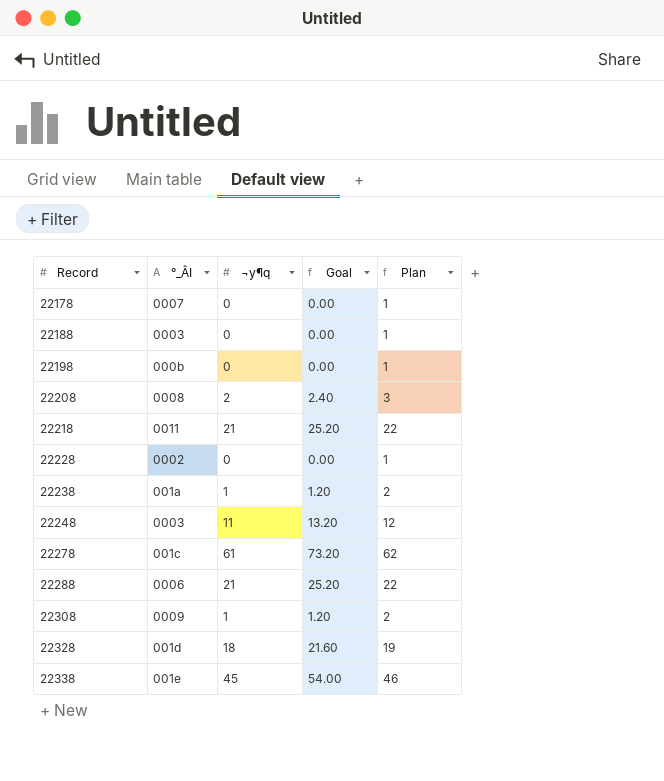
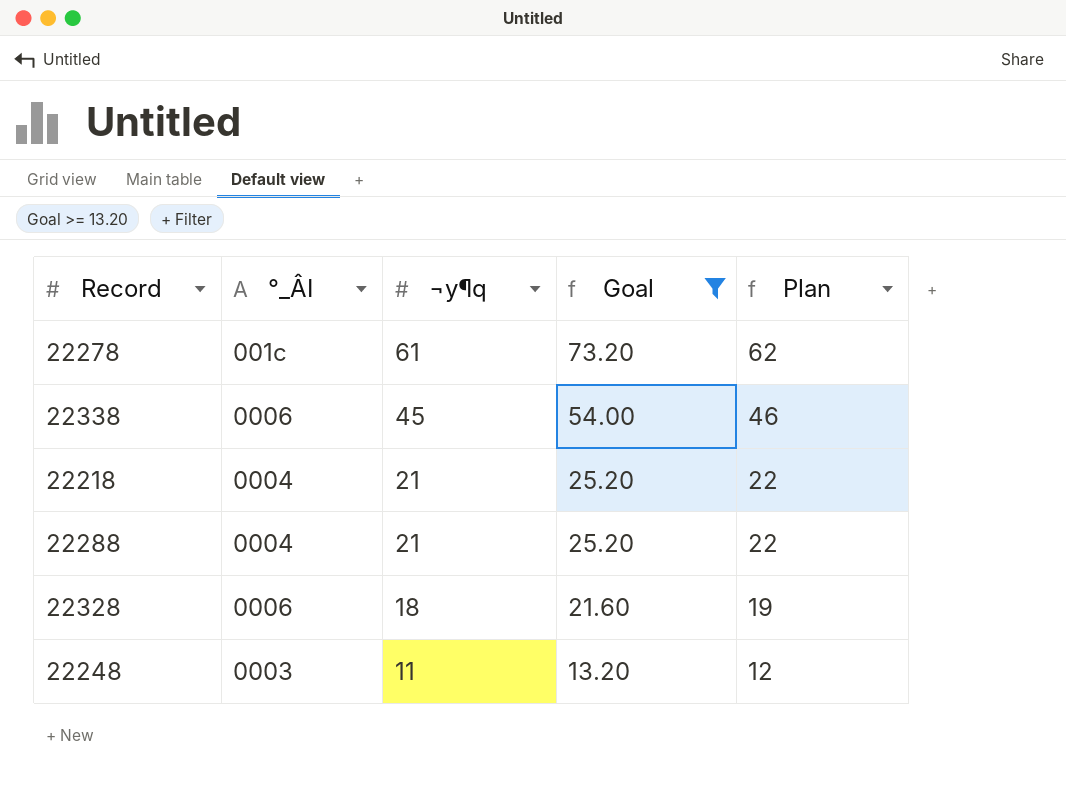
filter: none -> Goal >= 13.20
row order: Record ascending -> ¬y¶q descending
22338 | °_ÂI: 001e -> 0006
22218 | °_ÂI: 0011 -> 0004
22288 | °_ÂI: 0006 -> 0004
22328 | °_ÂI: 001d -> 0006

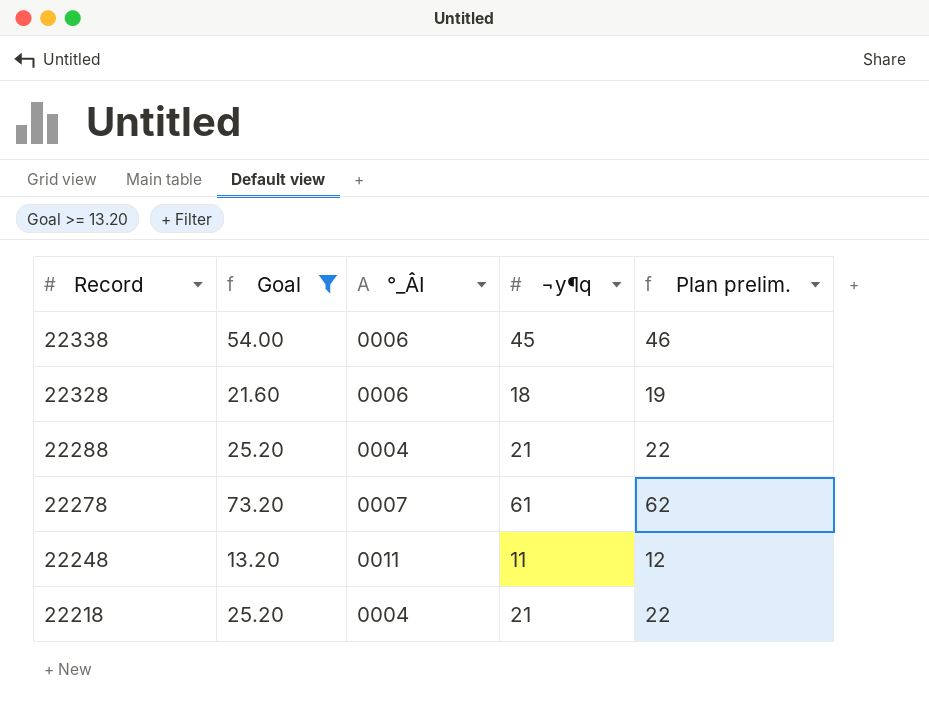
row order: ¬y¶q descending -> Record descending
column Goal | position: 4 -> 2
column name: Plan -> Plan prelim.
22278 | °_ÂI: 001c -> 0007
22248 | °_ÂI: 0003 -> 0011

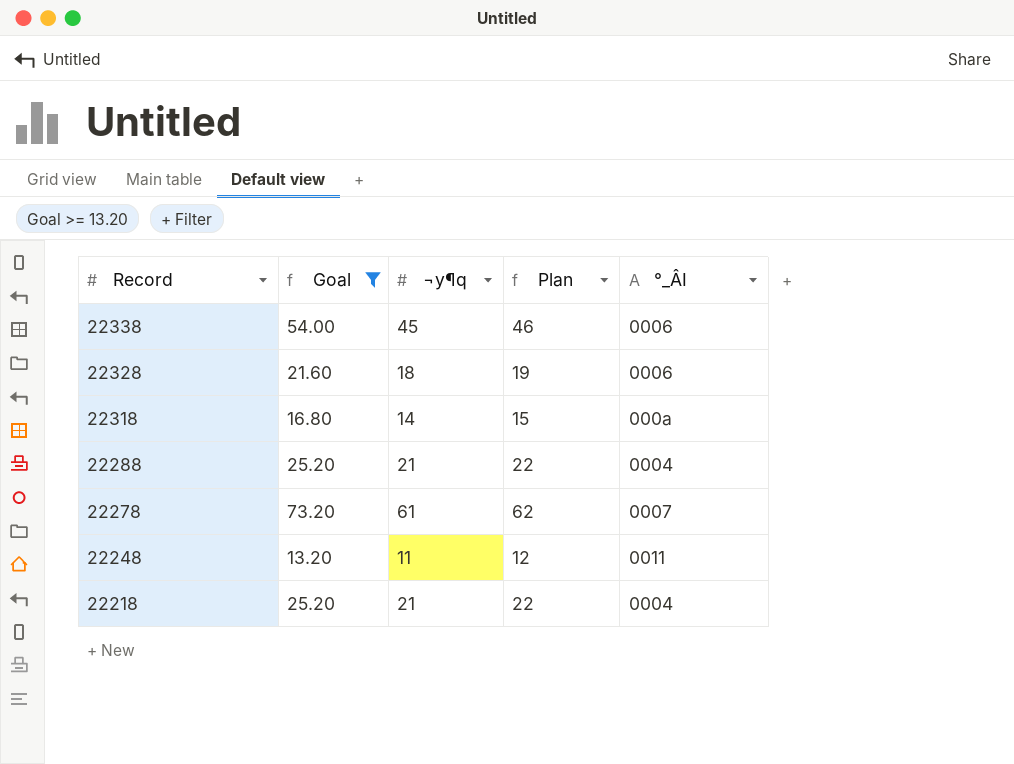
column name: Plan prelim. -> Plan
column °_ÂI | position: 3 -> 5
row 22318: none -> 16.80 | 14 | 15 | 000a

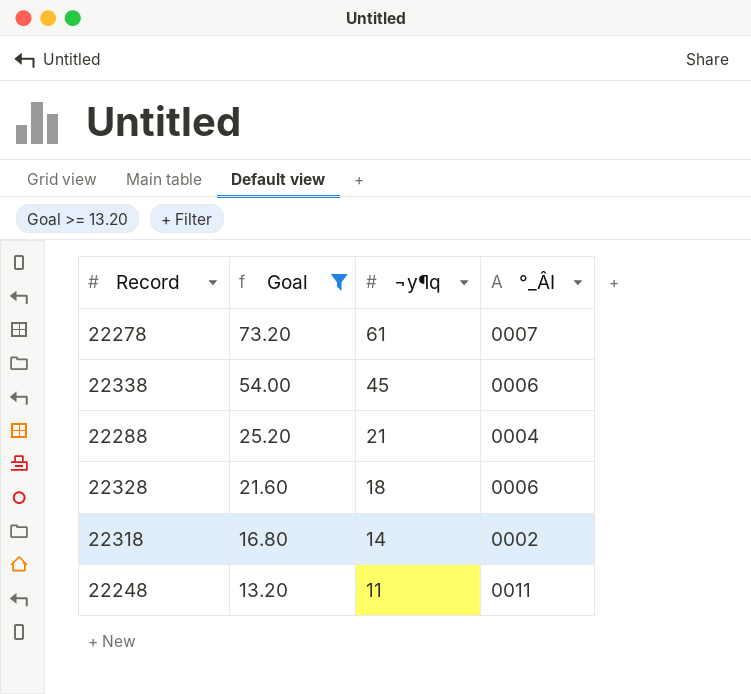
row order: Record descending -> Goal descending
column Plan | formula: [¬y¶q] + 1 -> none
row 22218: 25.20 | 21 | 22 | 0004 -> none
22318 | °_ÂI: 000a -> 0002

